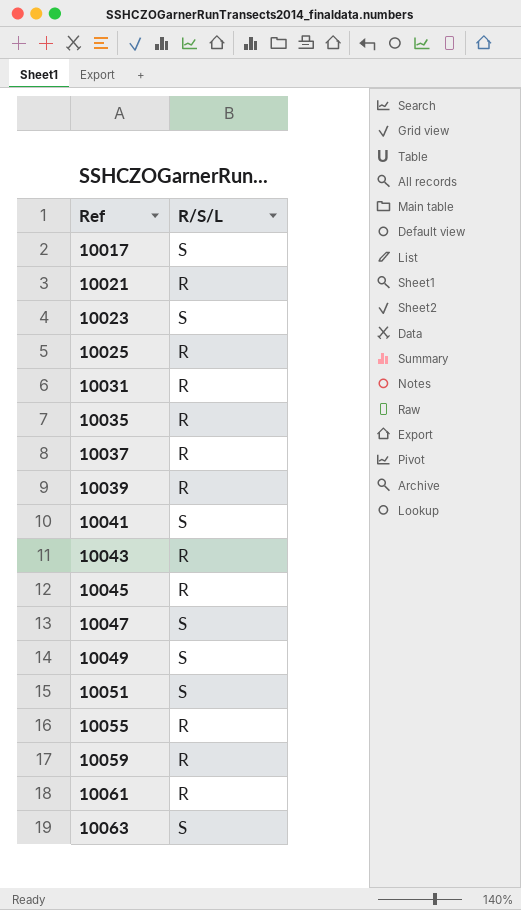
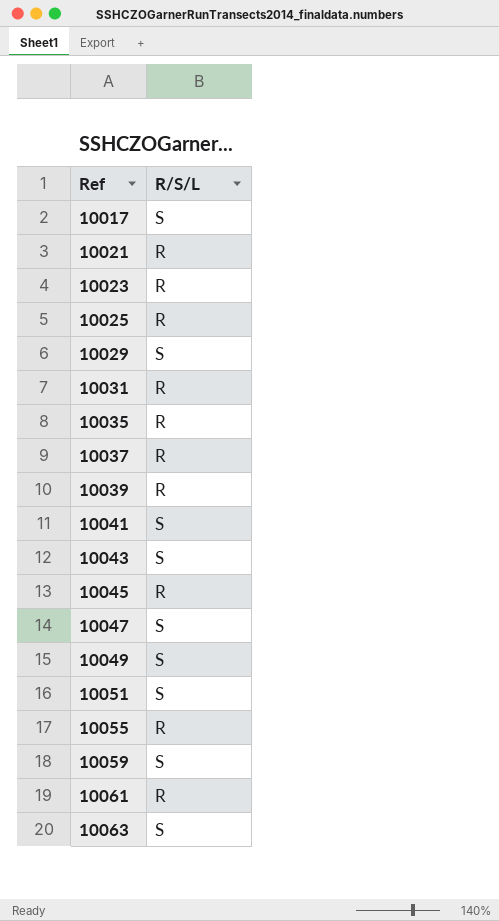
10023 | R/S/L: S -> R
row 10029: none -> S
10043 | R/S/L: R -> S
10059 | R/S/L: R -> S

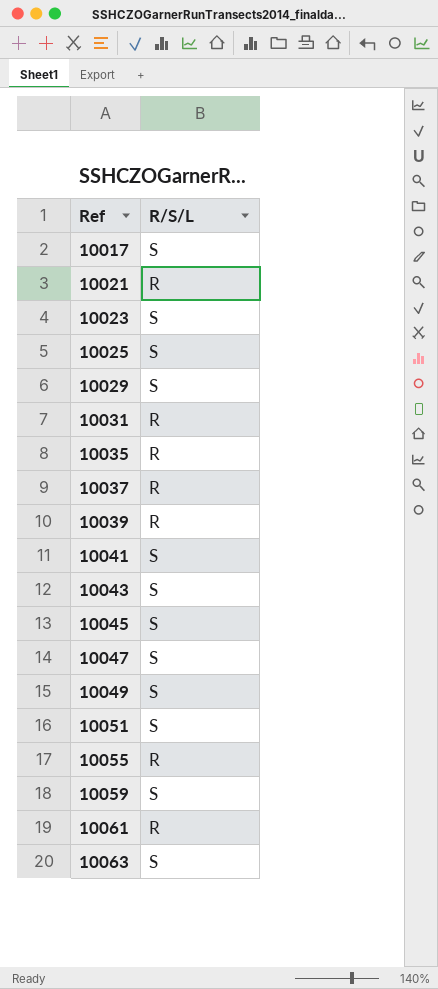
10023 | R/S/L: R -> S
10025 | R/S/L: R -> S
10045 | R/S/L: R -> S

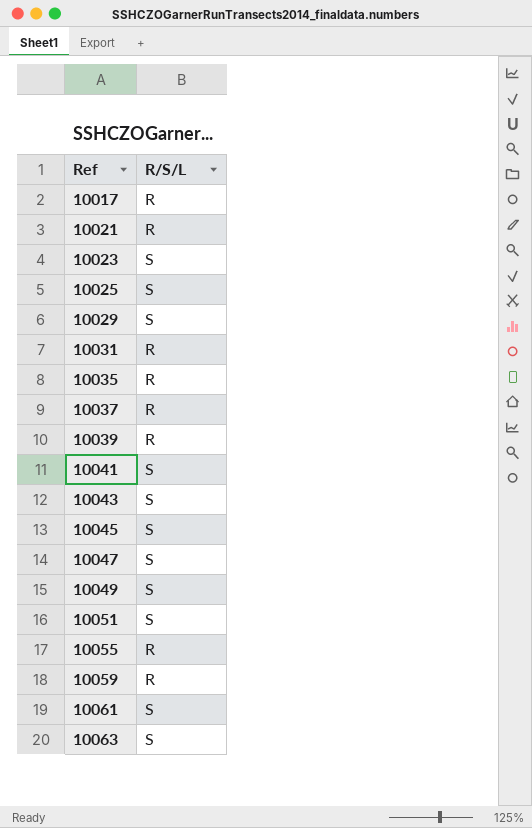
10017 | R/S/L: S -> R
10059 | R/S/L: S -> R
10061 | R/S/L: R -> S

